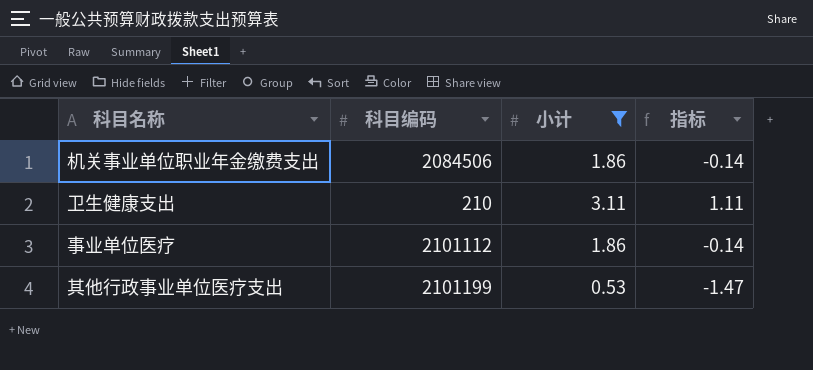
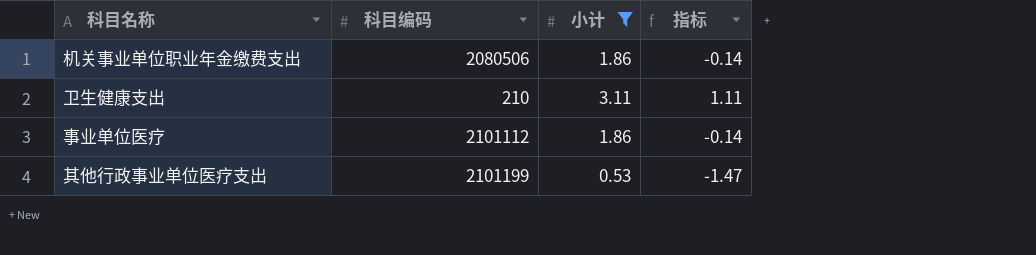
机关事业单位职业年金缴费支出 | 科目编码: 2084506 -> 2080506

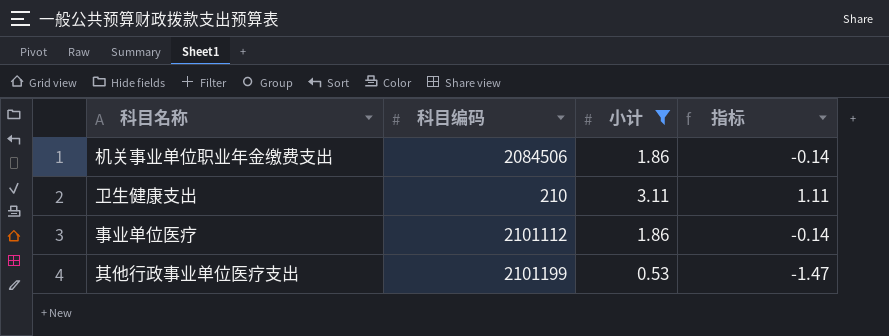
机关事业单位职业年金缴费支出 | 科目编码: 2080506 -> 2084506

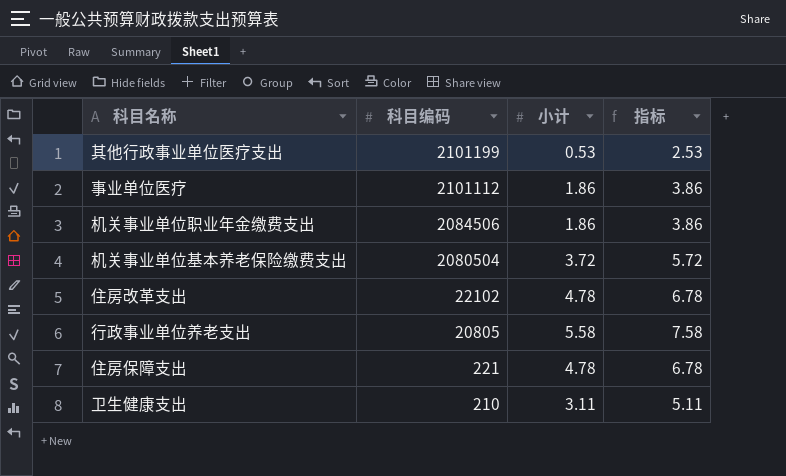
filter: 小计 <= 3.11 -> none
row order: none -> 科目编码 descending
column 指标 | formula: [小计] - 2 -> [小计] + 2

